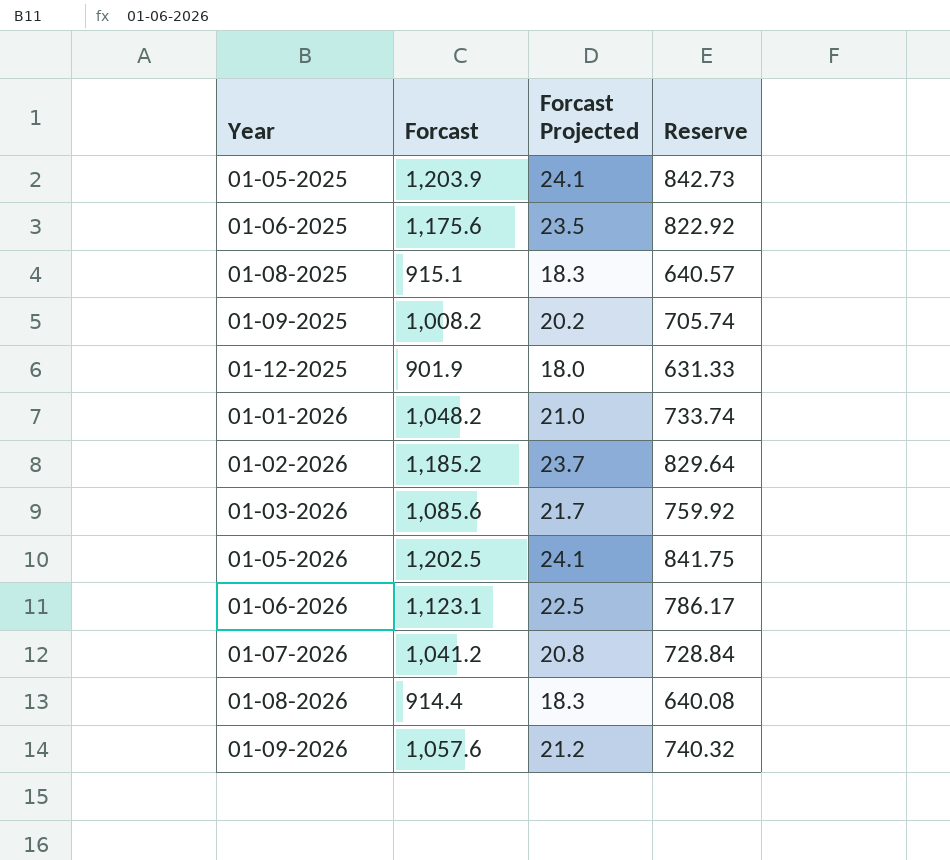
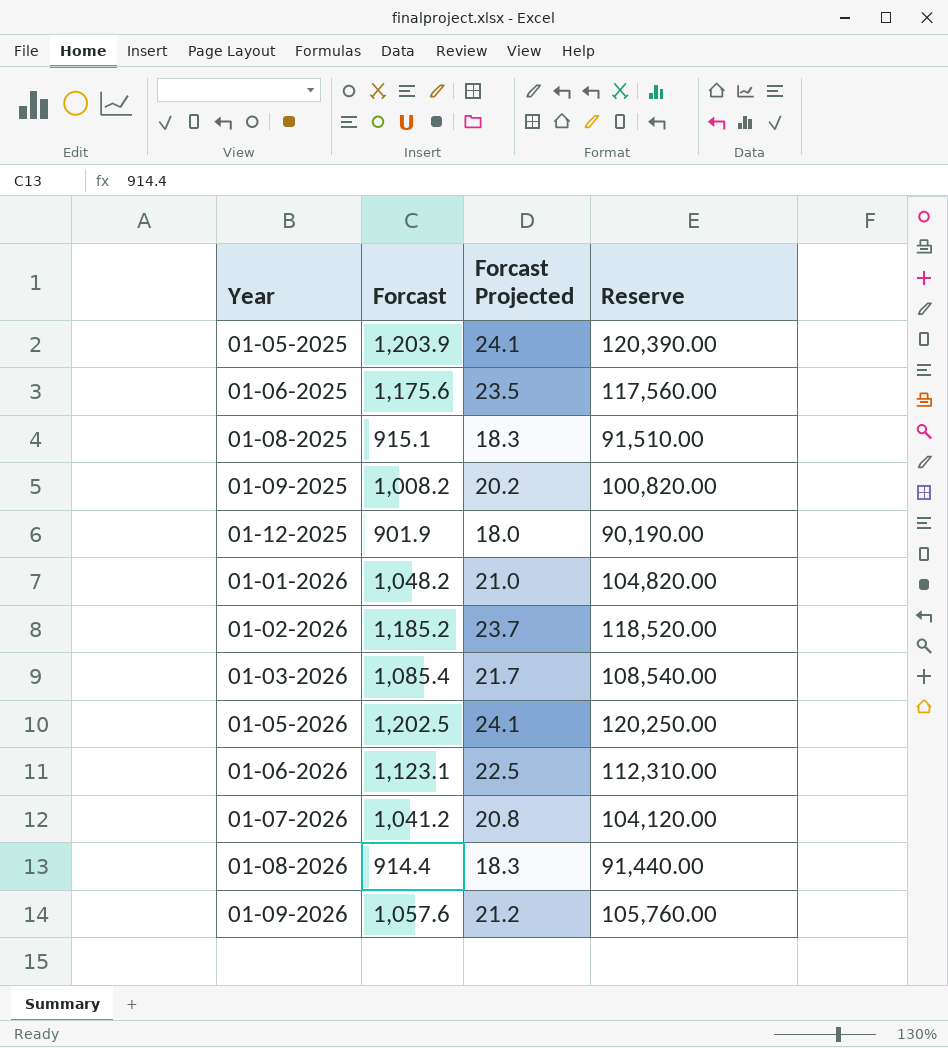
column Reserve | formula: [Forcast] * 0.7 -> [Forcast] * 100
01-03-2026 | Forcast: 1,085.6 -> 1,085.4

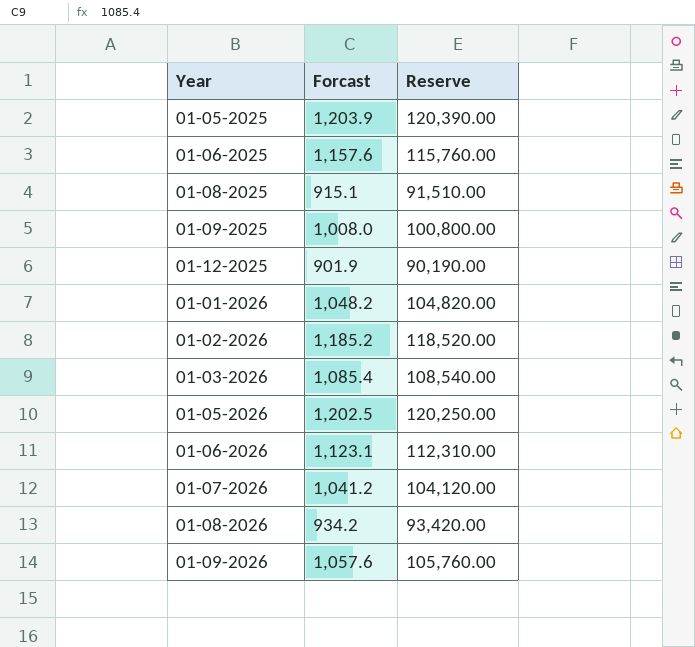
column Forcast Projected | formula: [Forcast] * 0.02 -> none
01-06-2025 | Forcast: 1,175.6 -> 1,157.6
01-06-2025 | Reserve: 117,560.00 -> 115,760.00
01-09-2025 | Forcast: 1,008.2 -> 1,008.0
01-09-2025 | Reserve: 100,820.00 -> 100,800.00
01-08-2026 | Forcast: 914.4 -> 934.2
01-08-2026 | Reserve: 91,440.00 -> 93,420.00

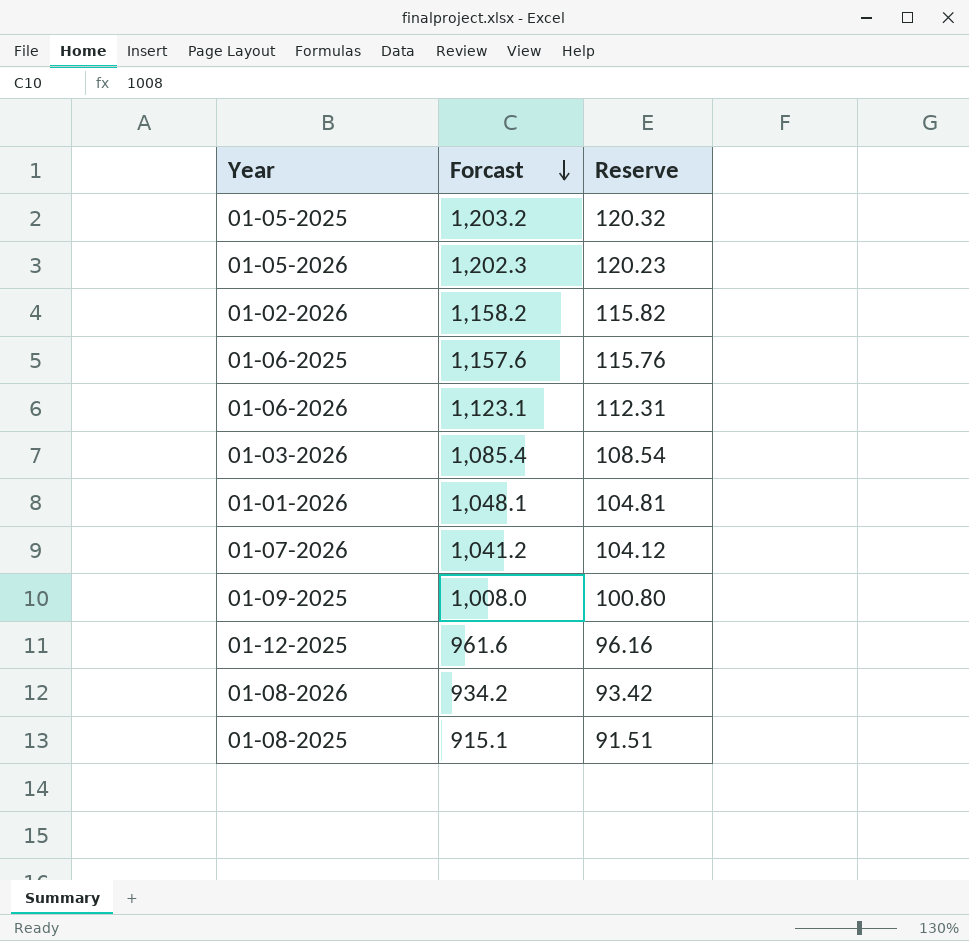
row order: none -> Forcast descending
column Reserve | formula: [Forcast] * 100 -> [Forcast] * 0.1
row 01-09-2026: 1,057.6 | 105,760.00 -> none
01-05-2025 | Forcast: 1,203.9 -> 1,203.2
01-05-2026 | Forcast: 1,202.5 -> 1,202.3
01-02-2026 | Forcast: 1,185.2 -> 1,158.2
01-01-2026 | Forcast: 1,048.2 -> 1,048.1
01-12-2025 | Forcast: 901.9 -> 961.6

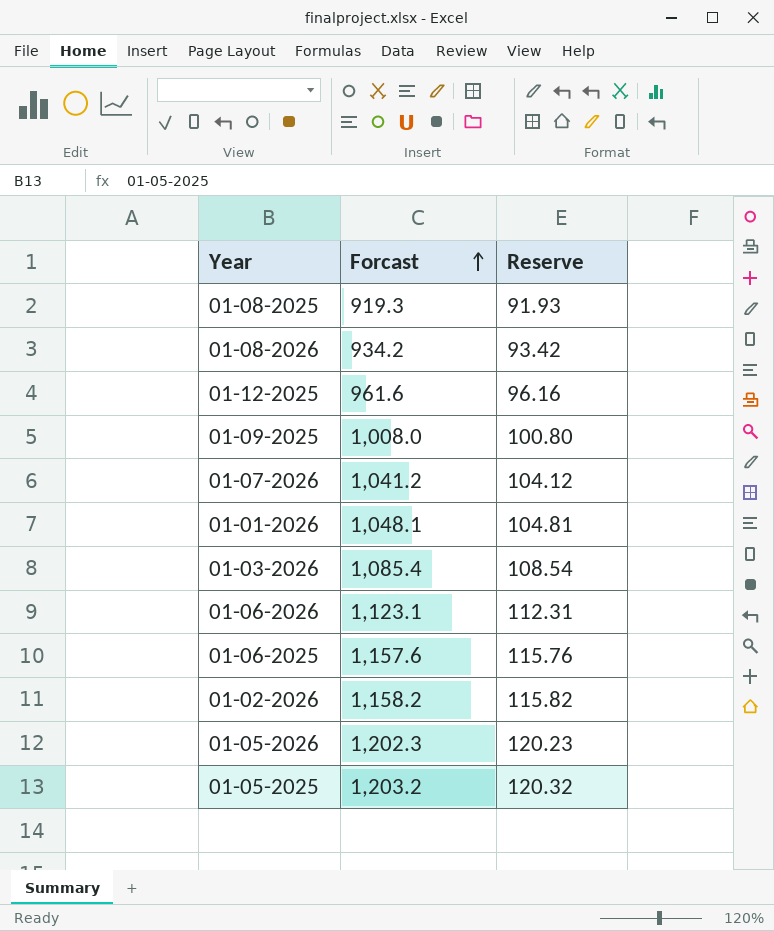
row order: Forcast descending -> Forcast ascending
01-08-2025 | Forcast: 915.1 -> 919.3
01-08-2025 | Reserve: 91.51 -> 91.93

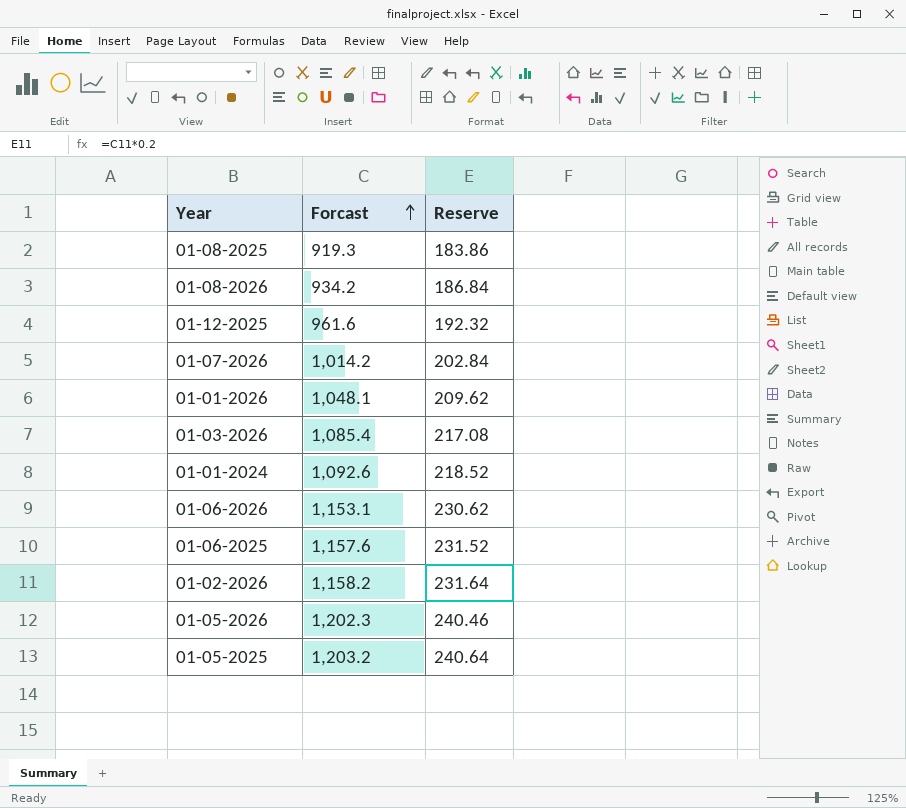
column Reserve | formula: [Forcast] * 0.1 -> [Forcast] * 0.2
row 01-09-2025: 1,008.0 | 100.80 -> none
01-07-2026 | Forcast: 1,041.2 -> 1,014.2
row 01-01-2024: none -> 1,092.6 | 218.52
01-06-2026 | Forcast: 1,123.1 -> 1,153.1

